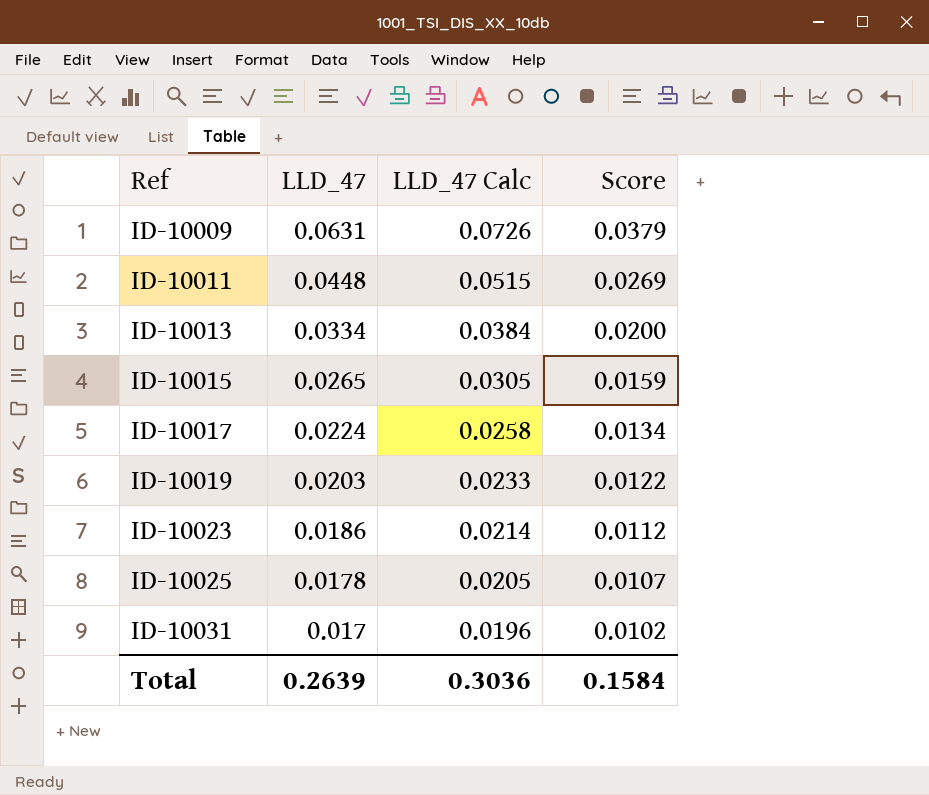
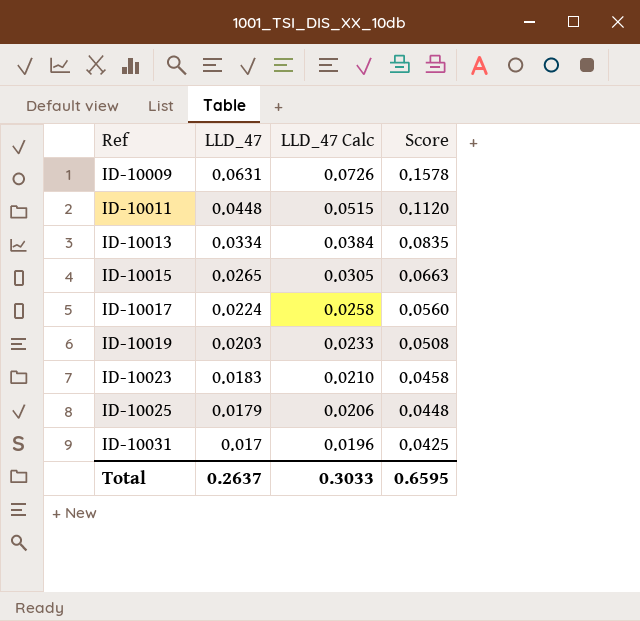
column Score | formula: [LLD_47] * 0.6 -> [LLD_47] * 2.5
ID-10023 | LLD_47: 0.0186 -> 0.0183
ID-10023 | LLD_47 Calc: 0.0214 -> 0.0210
ID-10025 | LLD_47: 0.0178 -> 0.0179
ID-10025 | LLD_47 Calc: 0.0205 -> 0.0206
Total | LLD_47: 0.2639 -> 0.2637
Total | LLD_47 Calc: 0.3036 -> 0.3033
Total | Score: 0.1584 -> 0.6595

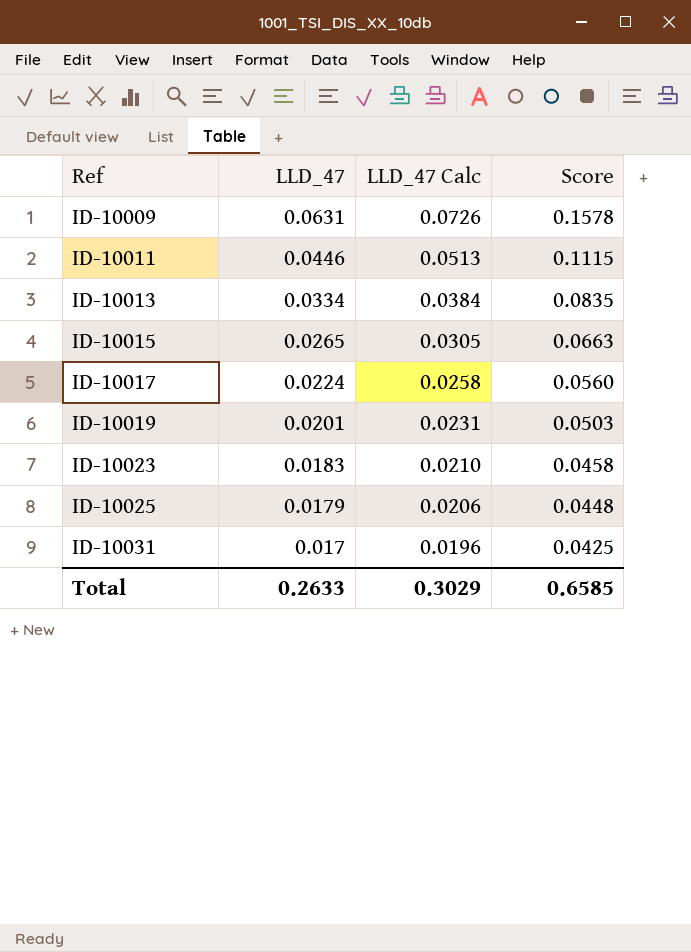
ID-10011 | LLD_47: 0.0448 -> 0.0446
ID-10011 | LLD_47 Calc: 0.0515 -> 0.0513
ID-10011 | Score: 0.1120 -> 0.1115
ID-10019 | LLD_47: 0.0203 -> 0.0201
ID-10019 | LLD_47 Calc: 0.0233 -> 0.0231
ID-10019 | Score: 0.0508 -> 0.0503
Total | LLD_47: 0.2637 -> 0.2633
Total | LLD_47 Calc: 0.3033 -> 0.3029
Total | Score: 0.6595 -> 0.6585

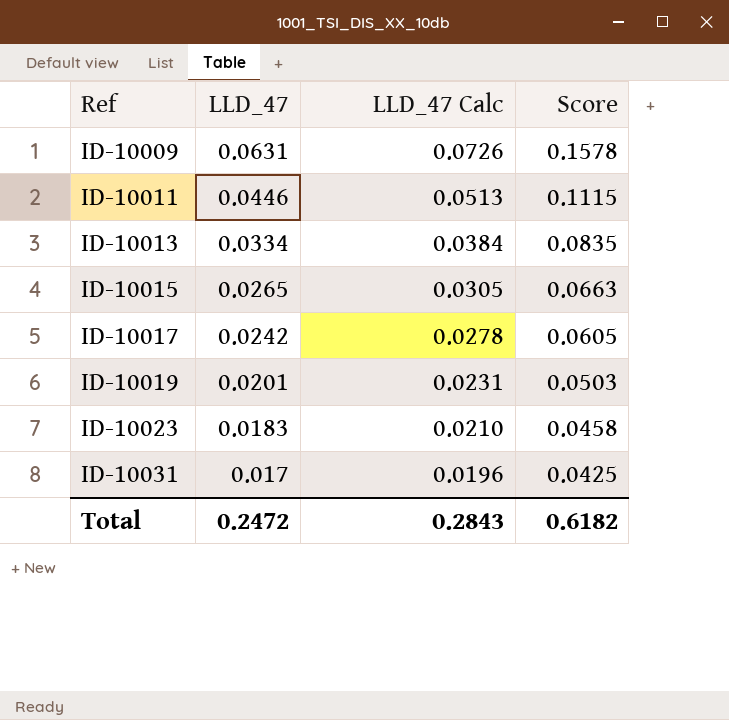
row ID-10025: 0.0179 | 0.0206 | 0.0448 -> none
ID-10017 | LLD_47: 0.0224 -> 0.0242
ID-10017 | LLD_47 Calc: 0.0258 -> 0.0278
ID-10017 | Score: 0.0560 -> 0.0605
Total | LLD_47: 0.2633 -> 0.2472
Total | LLD_47 Calc: 0.3029 -> 0.2843
Total | Score: 0.6585 -> 0.6182

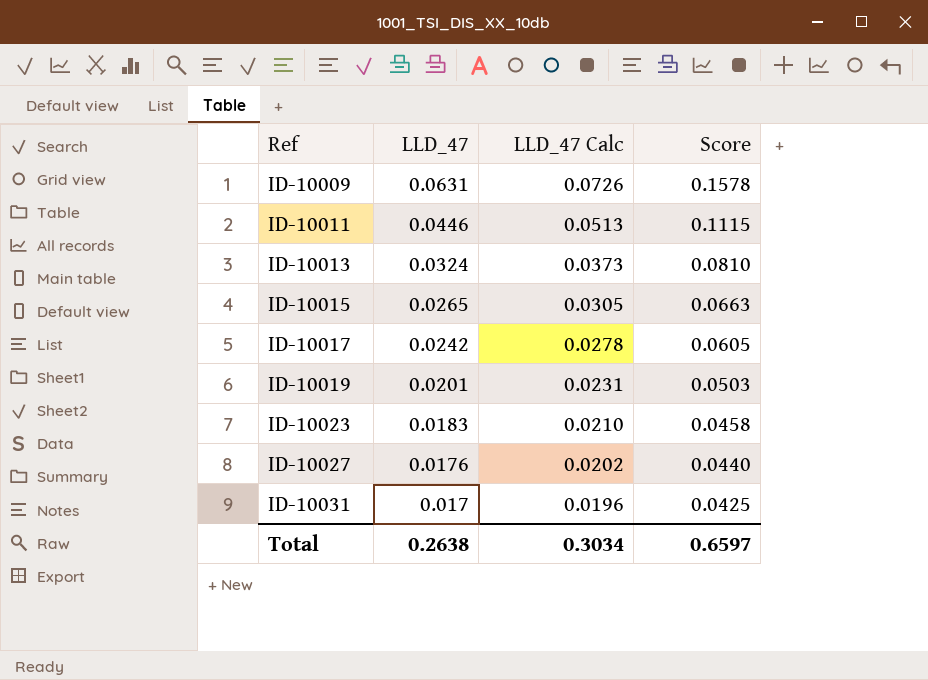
ID-10013 | LLD_47: 0.0334 -> 0.0324
ID-10013 | LLD_47 Calc: 0.0384 -> 0.0373
ID-10013 | Score: 0.0835 -> 0.0810
row ID-10027: none -> 0.0176 | 0.0202 | 0.0440
Total | LLD_47: 0.2472 -> 0.2638
Total | LLD_47 Calc: 0.2843 -> 0.3034
Total | Score: 0.6182 -> 0.6597

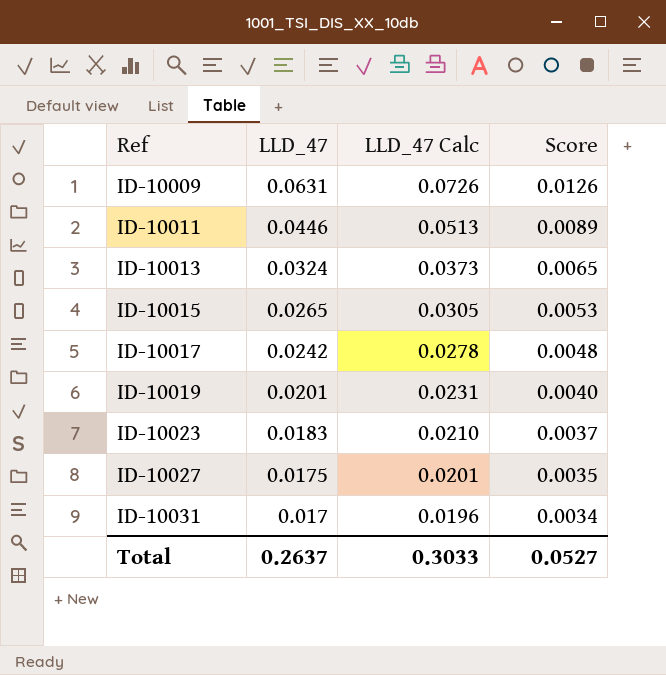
column Score | formula: [LLD_47] * 2.5 -> [LLD_47] * 0.2
ID-10027 | LLD_47: 0.0176 -> 0.0175
ID-10027 | LLD_47 Calc: 0.0202 -> 0.0201
Total | LLD_47: 0.2638 -> 0.2637
Total | LLD_47 Calc: 0.3034 -> 0.3033
Total | Score: 0.6597 -> 0.0527

